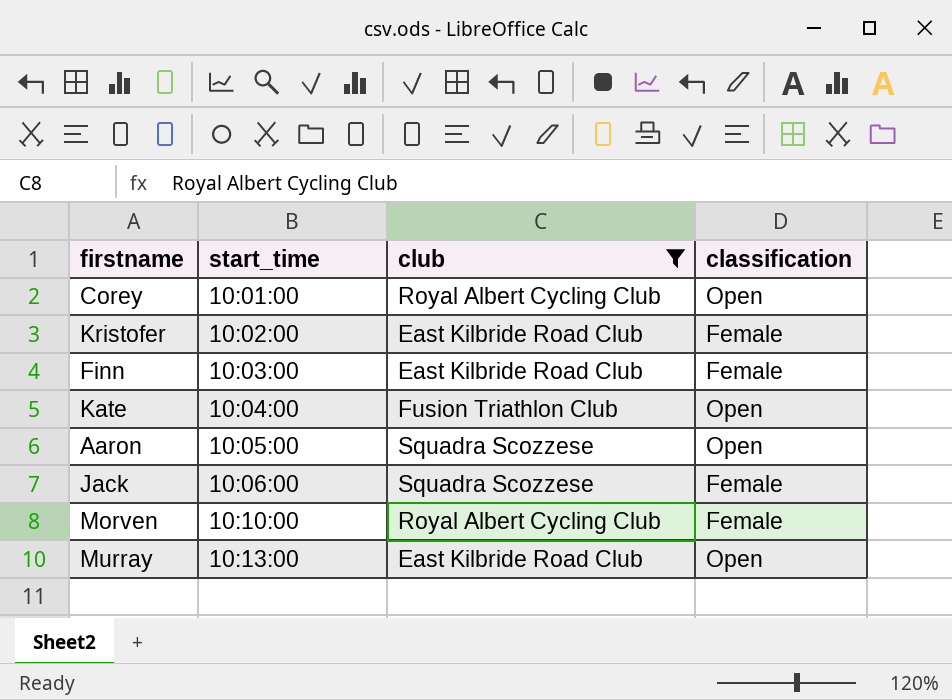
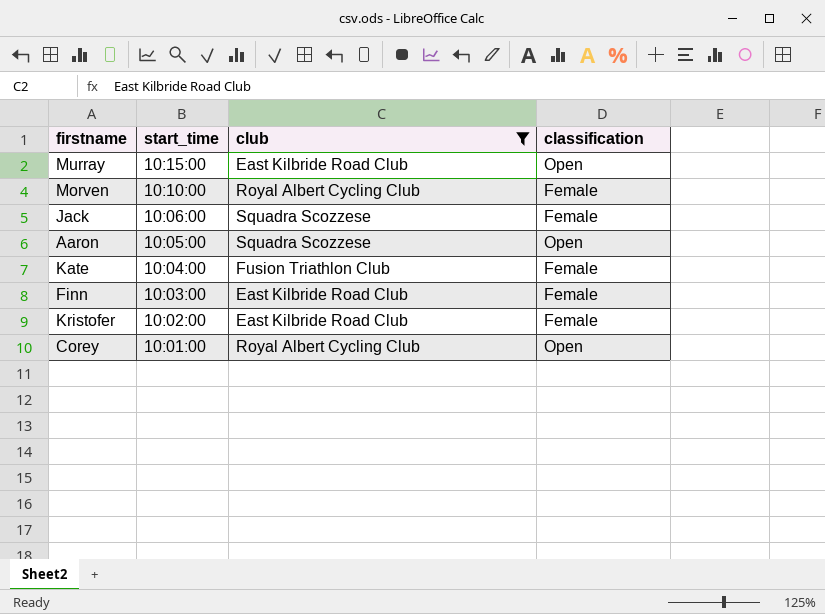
row order: start_time ascending -> start_time descending
Murray | start_time: 10:13:00 -> 10:15:00
Kate | classification: Open -> Female

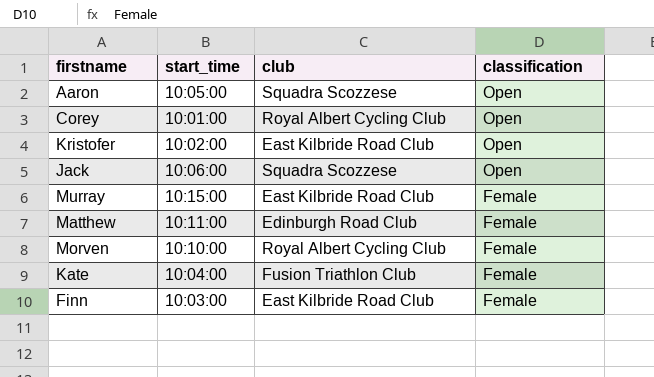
filter: club != Edinburgh Road Club -> none
row order: start_time descending -> classification descending
Kristofer | classification: Female -> Open
Jack | classification: Female -> Open
Murray | classification: Open -> Female

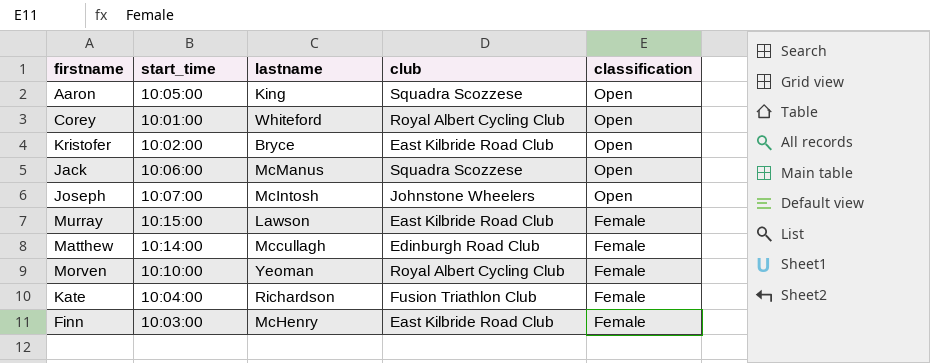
column lastname | position: none -> 3
row Joseph: none -> 10:07:00 | McIntosh | Johnstone Wheelers | Open
Matthew | start_time: 10:11:00 -> 10:14:00

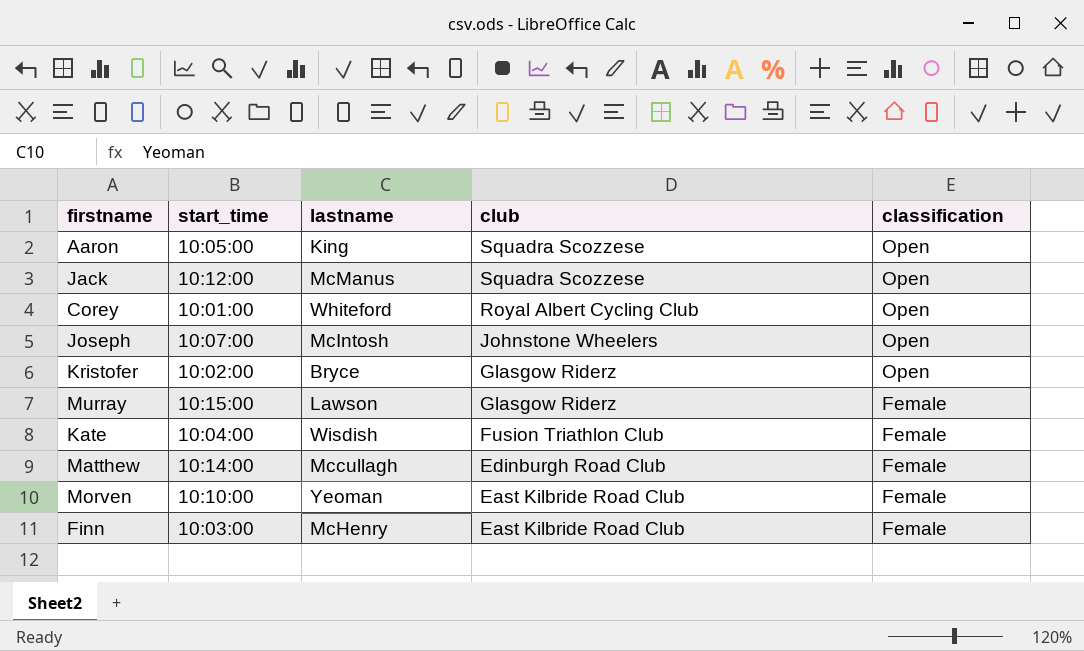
row order: classification descending -> club descending
Jack | start_time: 10:06:00 -> 10:12:00
Kristofer | club: East Kilbride Road Club -> Glasgow Riderz
Murray | club: East Kilbride Road Club -> Glasgow Riderz
Kate | lastname: Richardson -> Wisdish
Morven | club: Royal Albert Cycling Club -> East Kilbride Road Club

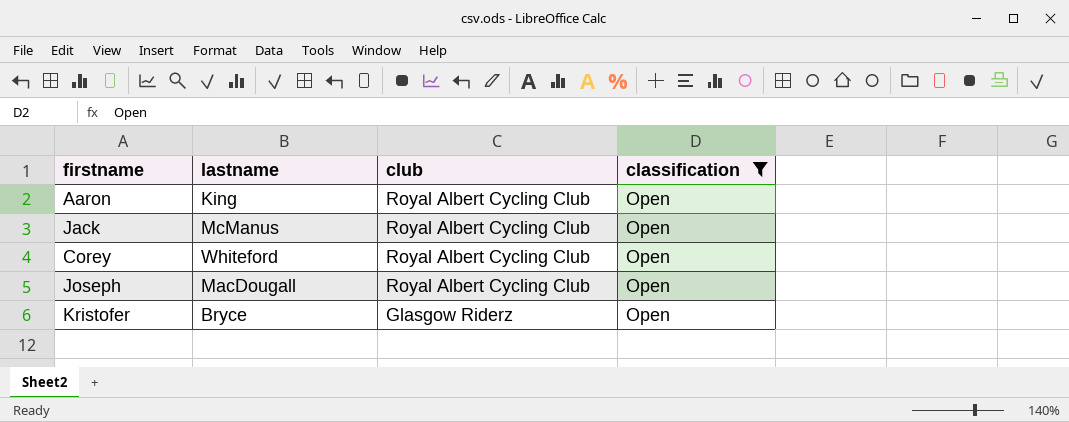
filter: none -> classification = Open
column start_time | position: 2 -> none
Aaron | club: Squadra Scozzese -> Royal Albert Cycling Club
Jack | club: Squadra Scozzese -> Royal Albert Cycling Club
Joseph | lastname: McIntosh -> MacDougall
Joseph | club: Johnstone Wheelers -> Royal Albert Cycling Club

